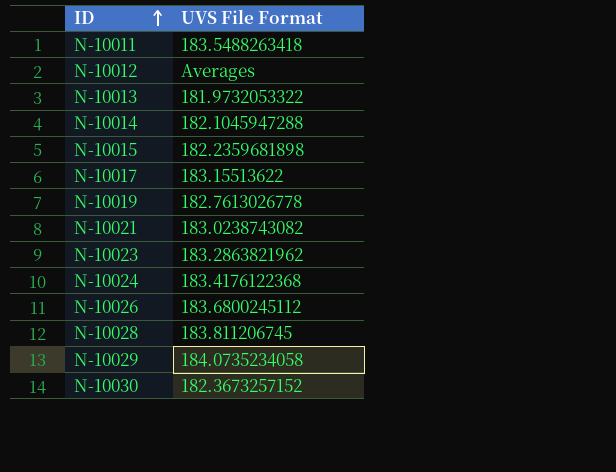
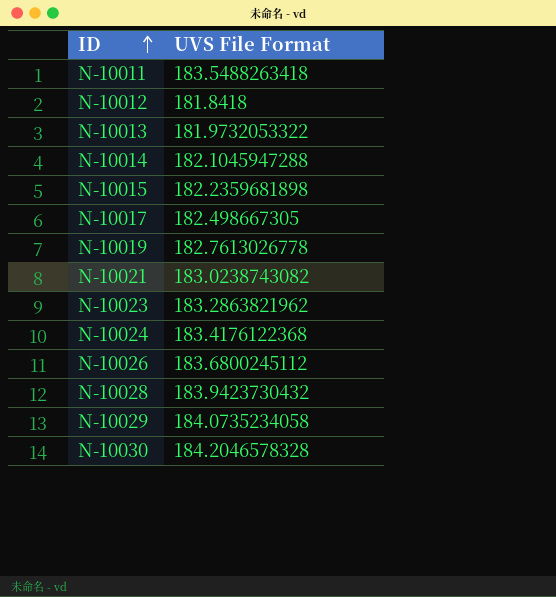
N-10012 | UVS File Format: Averages -> 181.8418
N-10017 | UVS File Format: 183.15513622 -> 182.498667305
N-10028 | UVS File Format: 183.811206745 -> 183.9423730432
N-10030 | UVS File Format: 182.3673257152 -> 184.2046578328

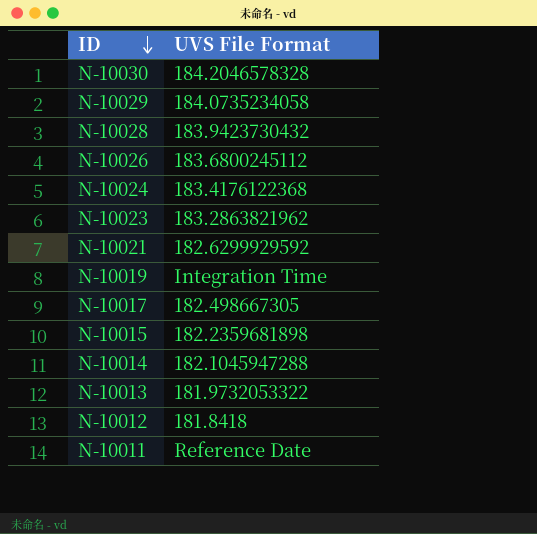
row order: ID ascending -> ID descending
N-10021 | UVS File Format: 183.0238743082 -> 182.6299929592
N-10019 | UVS File Format: 182.7613026778 -> Integration Time
N-10011 | UVS File Format: 183.5488263418 -> Reference Date

